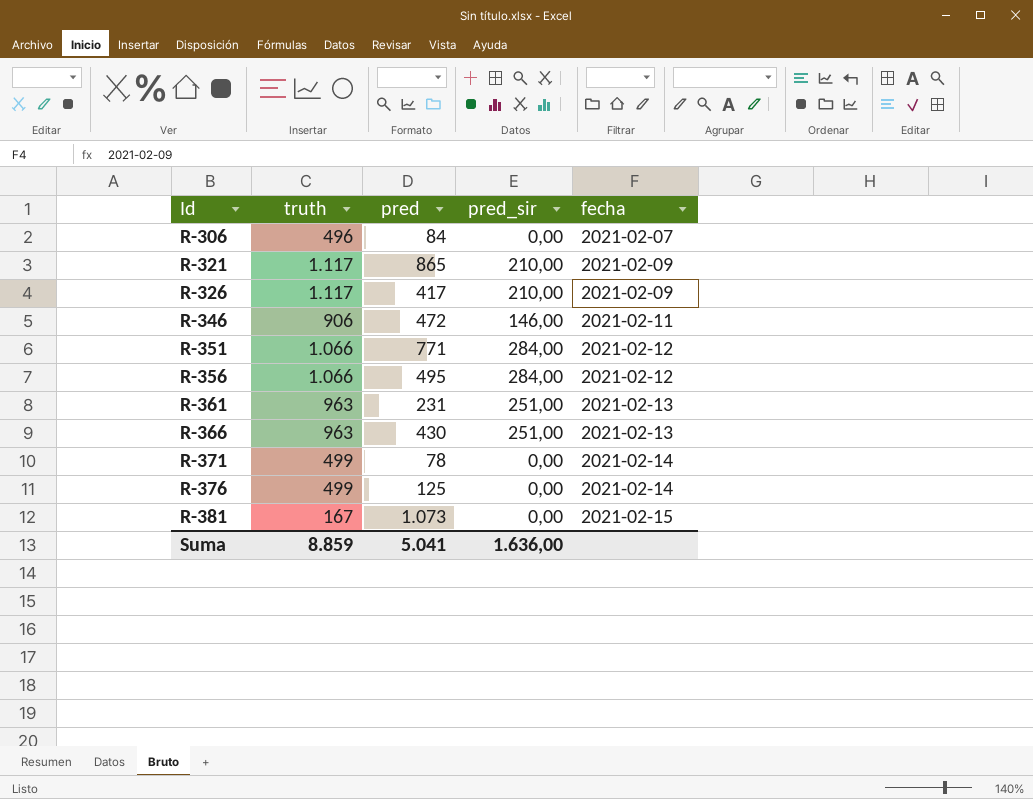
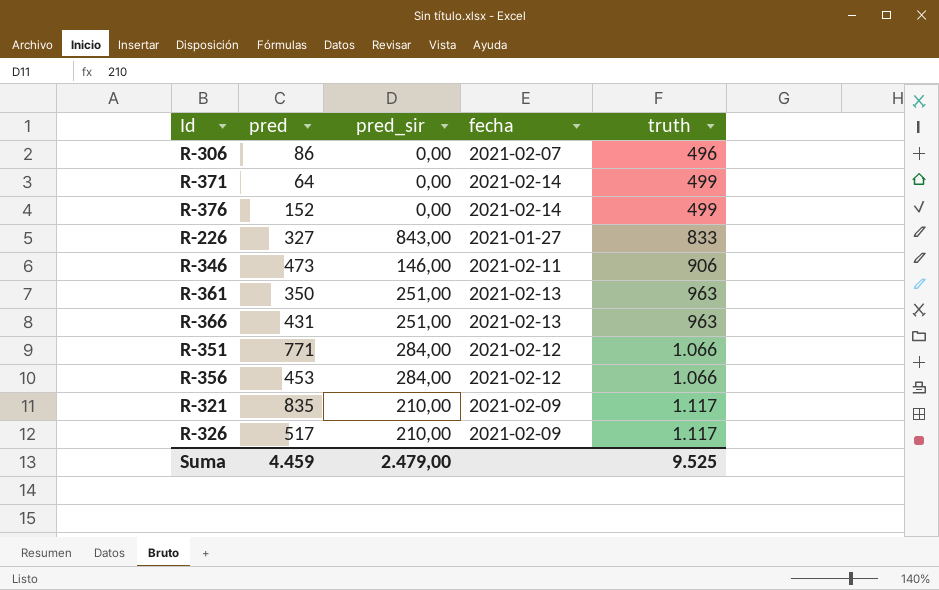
row order: Id ascending -> truth ascending
column truth | position: 2 -> 5
row R-381: 167 | 1.073 | 0,00 | 2021-02-15 -> none
R-306 | pred: 84 -> 86
R-371 | pred: 78 -> 64
R-376 | pred: 125 -> 152
row R-226: none -> 327 | 843,00 | 2021-01-27 | 833
R-346 | pred: 472 -> 473
R-361 | pred: 231 -> 350
R-366 | pred: 430 -> 431
R-356 | pred: 495 -> 453
R-321 | pred: 865 -> 835
R-326 | pred: 417 -> 517
Suma | pred: 5.041 -> 4.459
Suma | pred_sir: 1.636,00 -> 2.479,00
Suma | truth: 8.859 -> 9.525

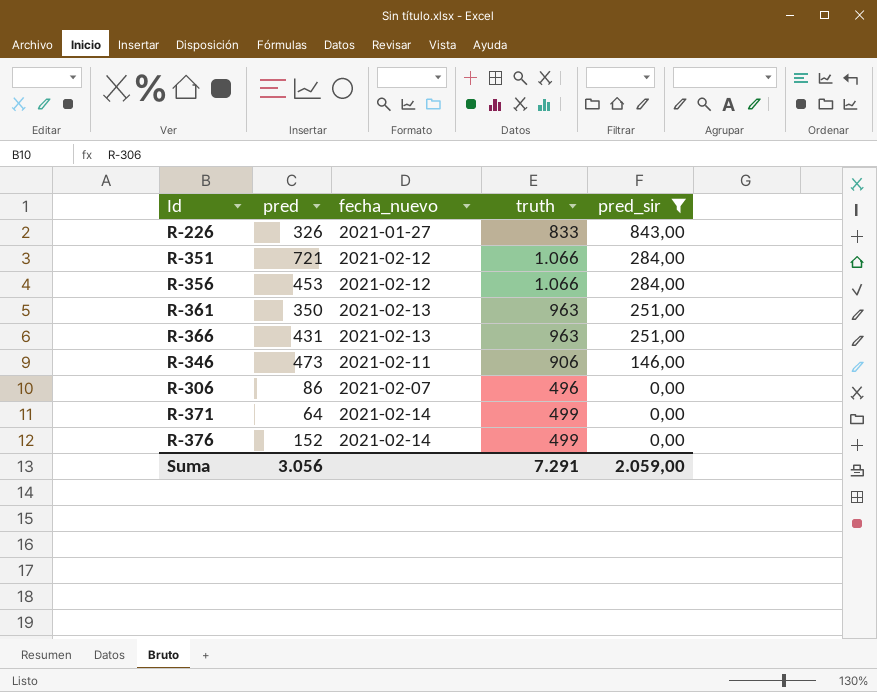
filter: none -> pred_sir != 210,00
row order: truth ascending -> pred_sir descending
column name: fecha -> fecha_nuevo
column pred_sir | position: 3 -> 5
R-226 | pred: 327 -> 326
R-351 | pred: 771 -> 721
Suma | pred: 4.459 -> 3.056
Suma | truth: 9.525 -> 7.291
Suma | pred_sir: 2.479,00 -> 2.059,00

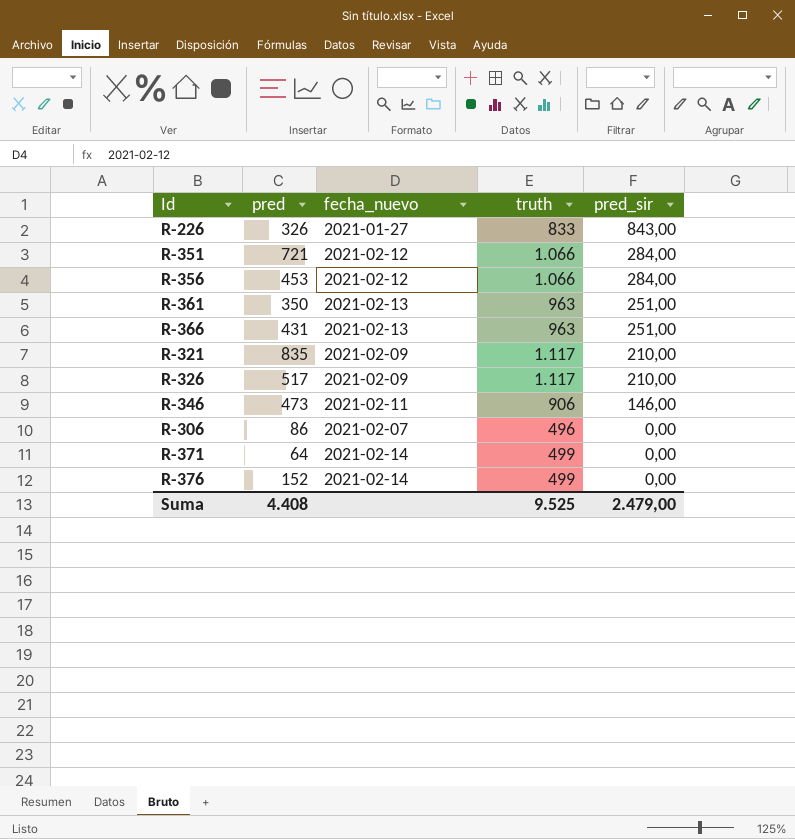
filter: pred_sir != 210,00 -> none
Suma | pred: 3.056 -> 4.408
Suma | truth: 7.291 -> 9.525
Suma | pred_sir: 2.059,00 -> 2.479,00

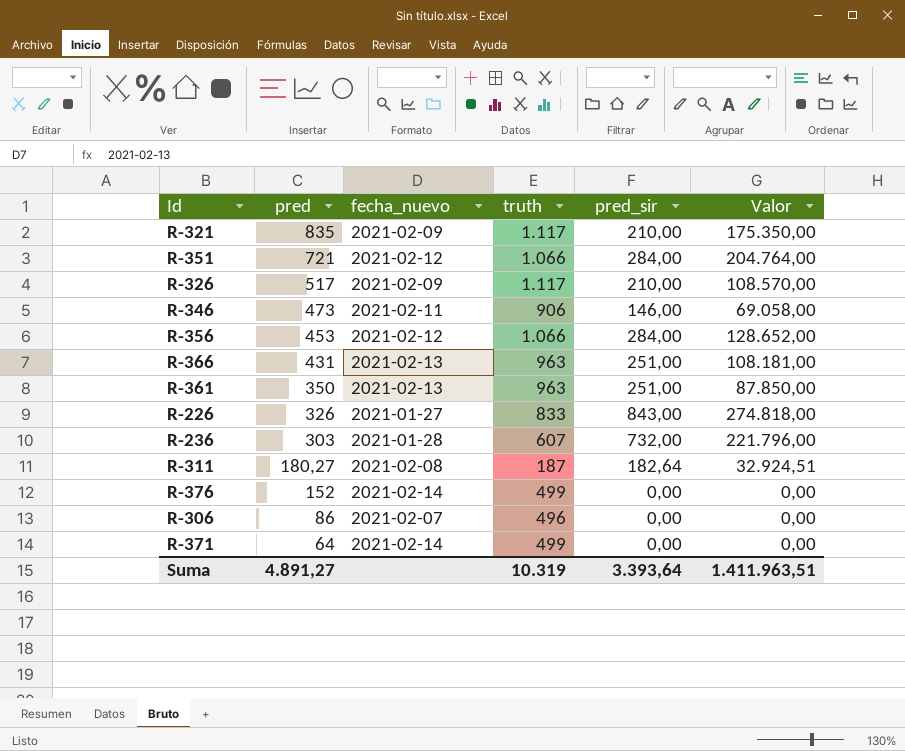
row order: pred_sir descending -> pred descending
column Valor | formula: none -> [pred] * [pred_sir]
row R-236: none -> 303 | 2021-01-28 | 607 | 732,00 | 221.796,00
row R-311: none -> 180,27 | 2021-02-08 | 187 | 182,64 | 32.924,51
Suma | pred: 4.408 -> 4.891,27
Suma | truth: 9.525 -> 10.319
Suma | pred_sir: 2.479,00 -> 3.393,64

